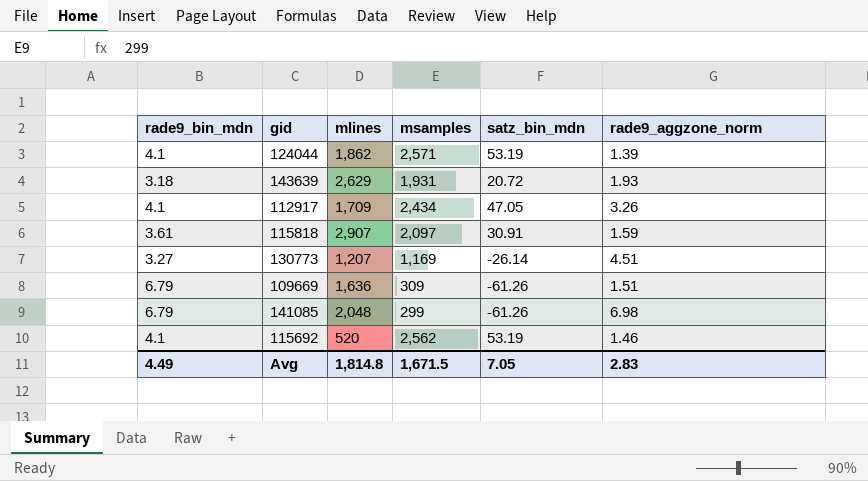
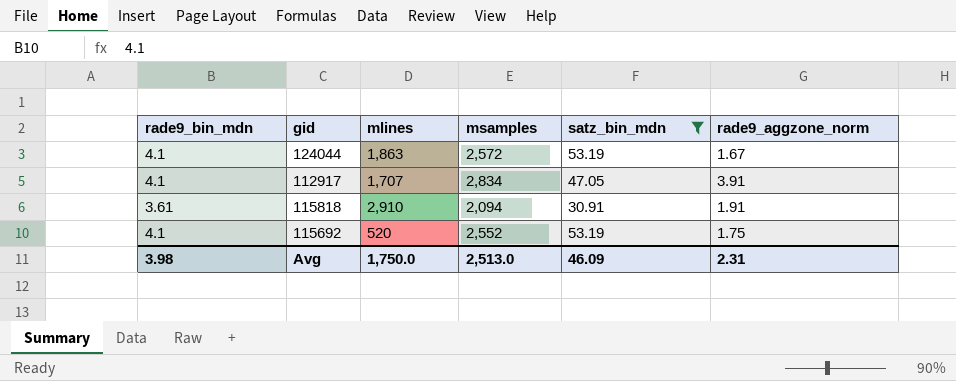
filter: none -> satz_bin_mdn >= 30.91
124044 | mlines: 1,862 -> 1,863
124044 | msamples: 2,571 -> 2,572
124044 | rade9_aggzone_norm: 1.39 -> 1.67
112917 | mlines: 1,709 -> 1,707
112917 | msamples: 2,434 -> 2,834
112917 | rade9_aggzone_norm: 3.26 -> 3.91
115818 | mlines: 2,907 -> 2,910
115818 | msamples: 2,097 -> 2,094
115818 | rade9_aggzone_norm: 1.59 -> 1.91
115692 | msamples: 2,562 -> 2,552
115692 | rade9_aggzone_norm: 1.46 -> 1.75
Avg | rade9_bin_mdn: 4.49 -> 3.98
Avg | mlines: 1,814.8 -> 1,750.0
Avg | msamples: 1,671.5 -> 2,513.0
Avg | satz_bin_mdn: 7.05 -> 46.09
Avg | rade9_aggzone_norm: 2.83 -> 2.31

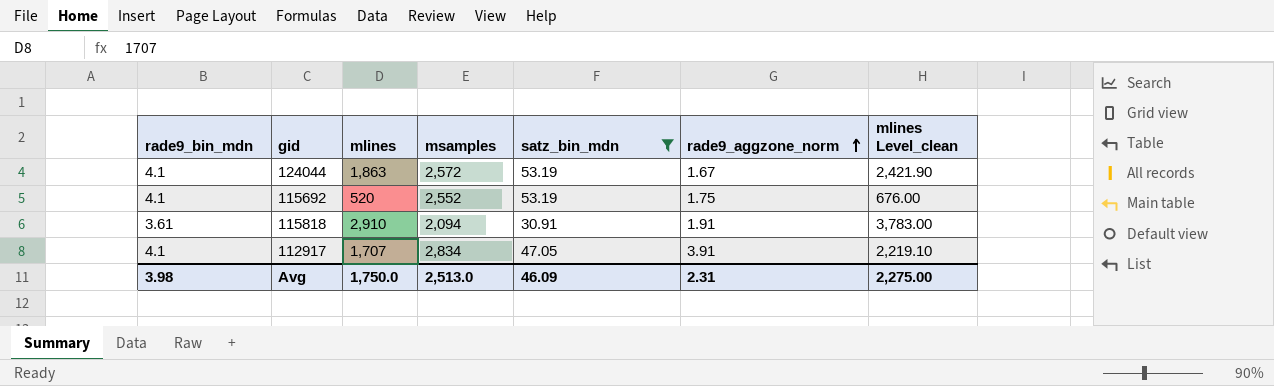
row order: none -> rade9_aggzone_norm ascending
column mlines Level_clean | formula: none -> [mlines] * 1.3

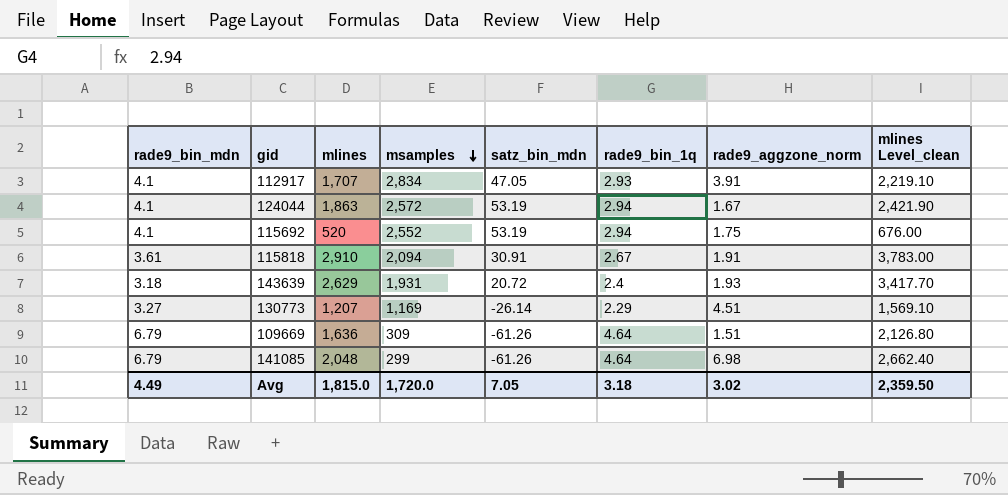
filter: satz_bin_mdn >= 30.91 -> none
row order: rade9_aggzone_norm ascending -> msamples descending
column rade9_bin_1q | position: none -> 6
Avg | rade9_bin_mdn: 3.98 -> 4.49
Avg | mlines: 1,750.0 -> 1,815.0
Avg | msamples: 2,513.0 -> 1,720.0
Avg | satz_bin_mdn: 46.09 -> 7.05
Avg | rade9_aggzone_norm: 2.31 -> 3.02
Avg | mlines Level_clean: 2,275.00 -> 2,359.50

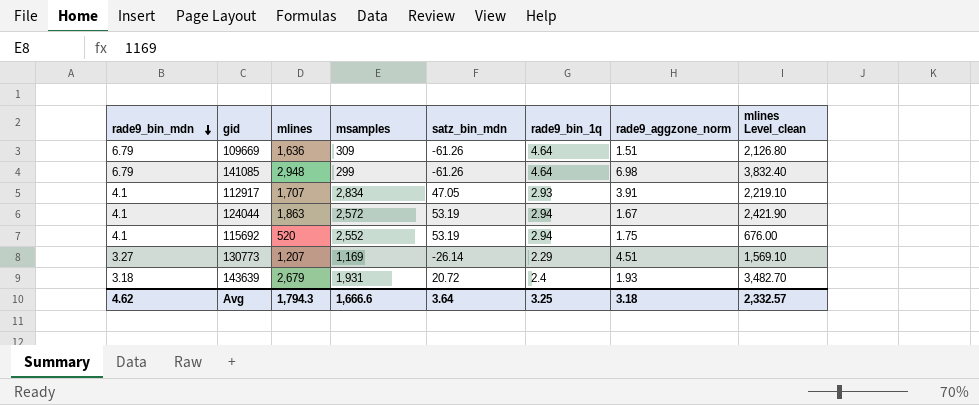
row order: msamples descending -> rade9_bin_mdn descending
row 115818: 3.61 | 2,910 | 2,094 | 30.91 | 2.67 | 1.91 | 3,783.00 -> none
141085 | mlines: 2,048 -> 2,948
141085 | mlines Level_clean: 2,662.40 -> 3,832.40
143639 | mlines: 2,629 -> 2,679
143639 | mlines Level_clean: 3,417.70 -> 3,482.70
Avg | rade9_bin_mdn: 4.49 -> 4.62
Avg | mlines: 1,815.0 -> 1,794.3
Avg | msamples: 1,720.0 -> 1,666.6
Avg | satz_bin_mdn: 7.05 -> 3.64
Avg | rade9_bin_1q: 3.18 -> 3.25
Avg | rade9_aggzone_norm: 3.02 -> 3.18
Avg | mlines Level_clean: 2,359.50 -> 2,332.57

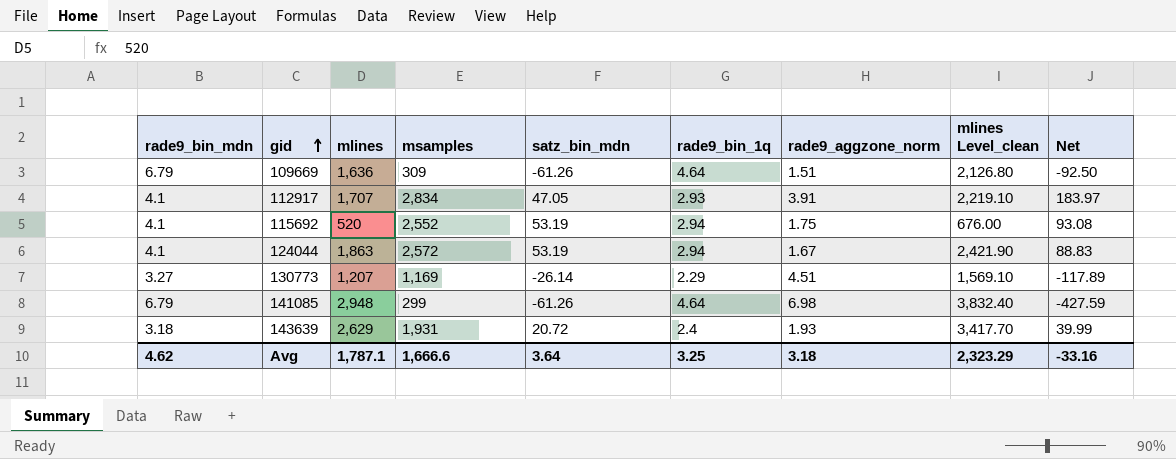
row order: rade9_bin_mdn descending -> gid ascending
column Net | formula: none -> [satz_bin_mdn] * [rade9_aggzone_norm]
143639 | mlines: 2,679 -> 2,629
143639 | mlines Level_clean: 3,482.70 -> 3,417.70
Avg | mlines: 1,794.3 -> 1,787.1
Avg | mlines Level_clean: 2,332.57 -> 2,323.29

